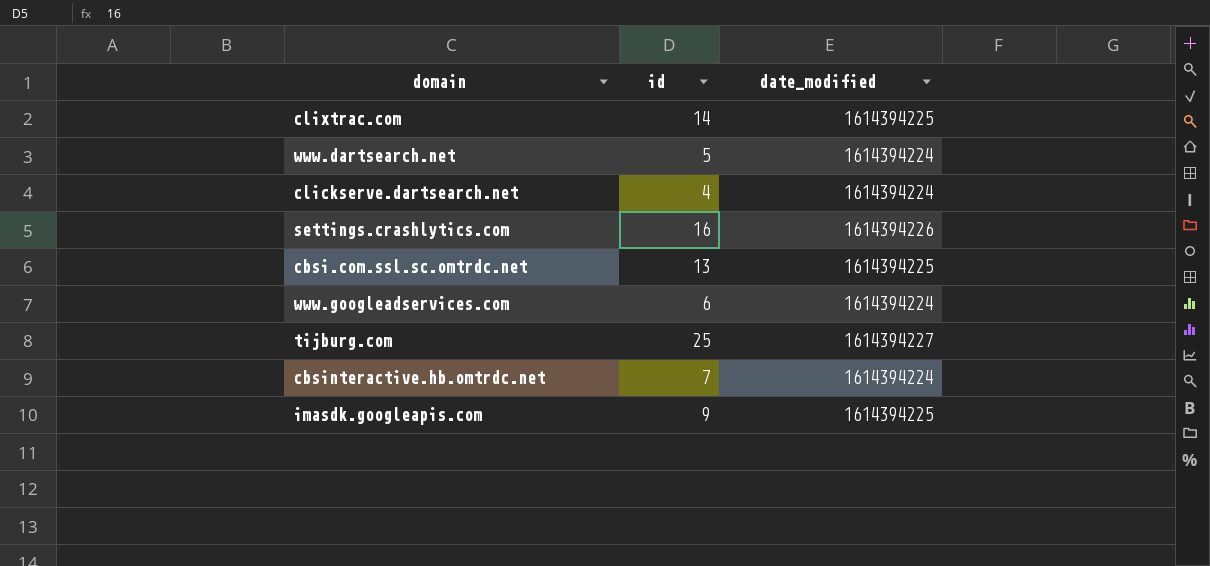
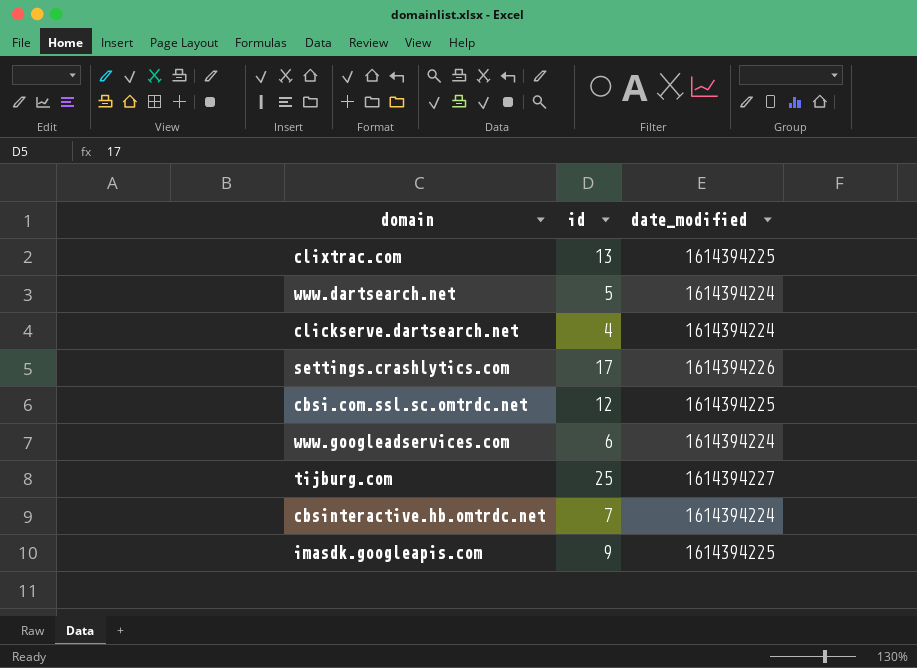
clixtrac.com | id: 14 -> 13
settings.crashlytics.com | id: 16 -> 17
cbsi.com.ssl.sc.omtrdc.net | id: 13 -> 12

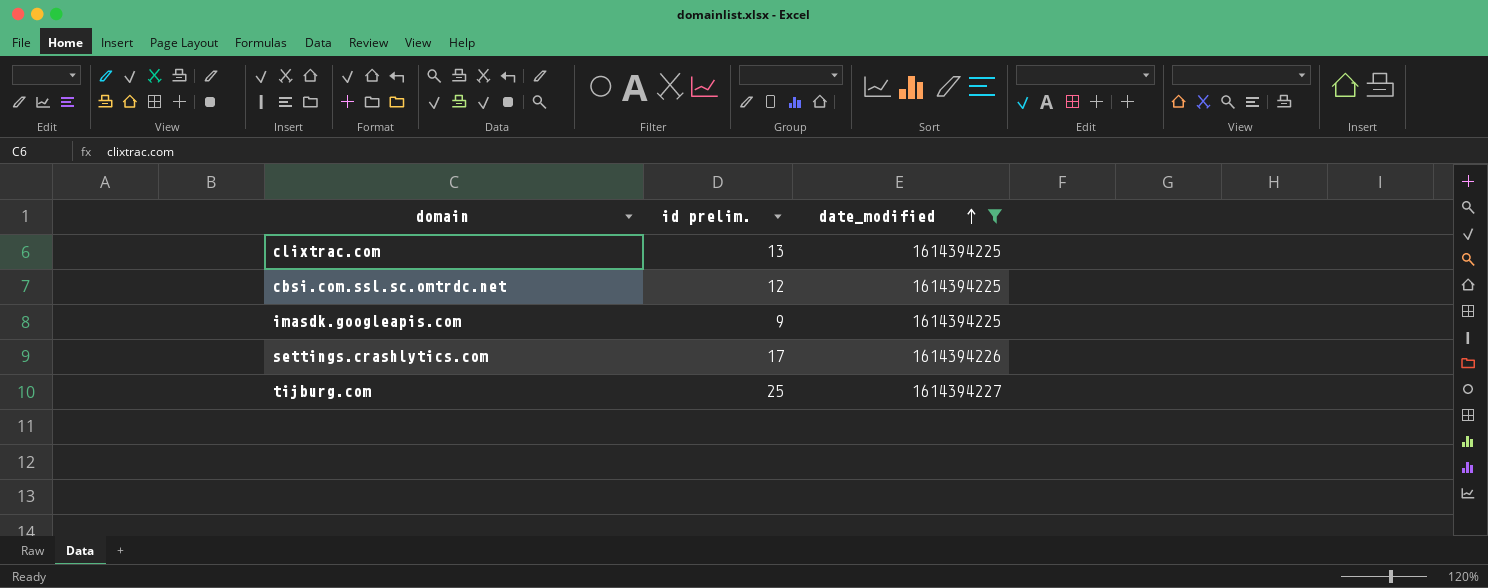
filter: none -> date_modified != 1614394224
row order: none -> date_modified ascending
column name: id -> id prelim.

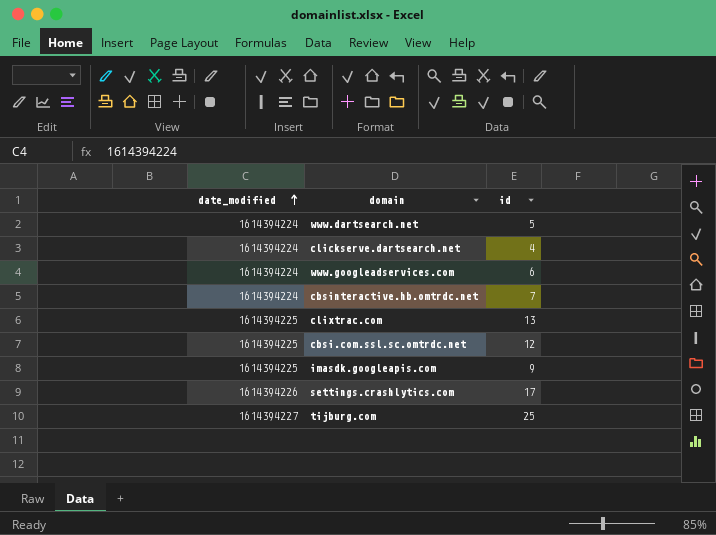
filter: date_modified != 1614394224 -> none
column date_modified | position: 3 -> 1
column name: id prelim. -> id

